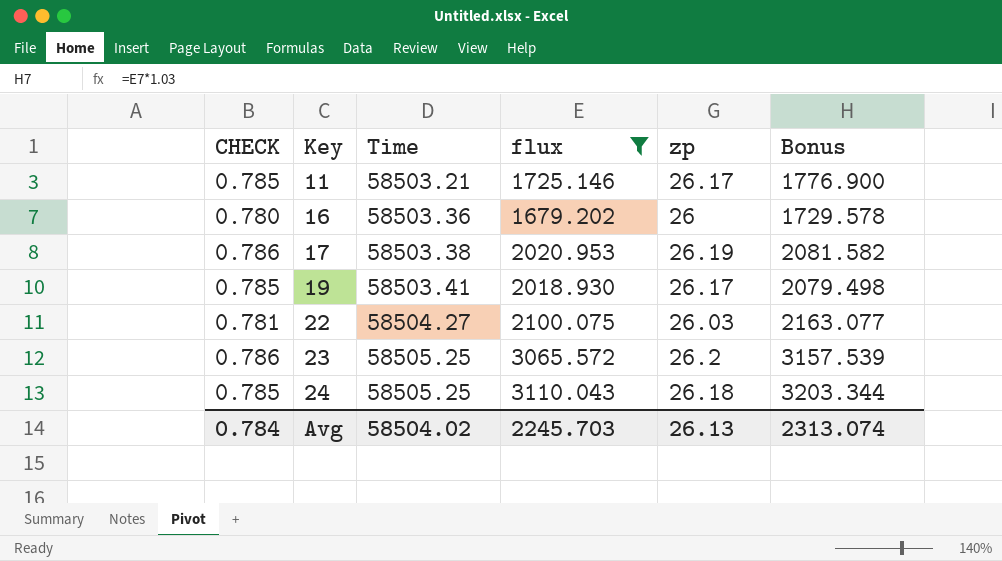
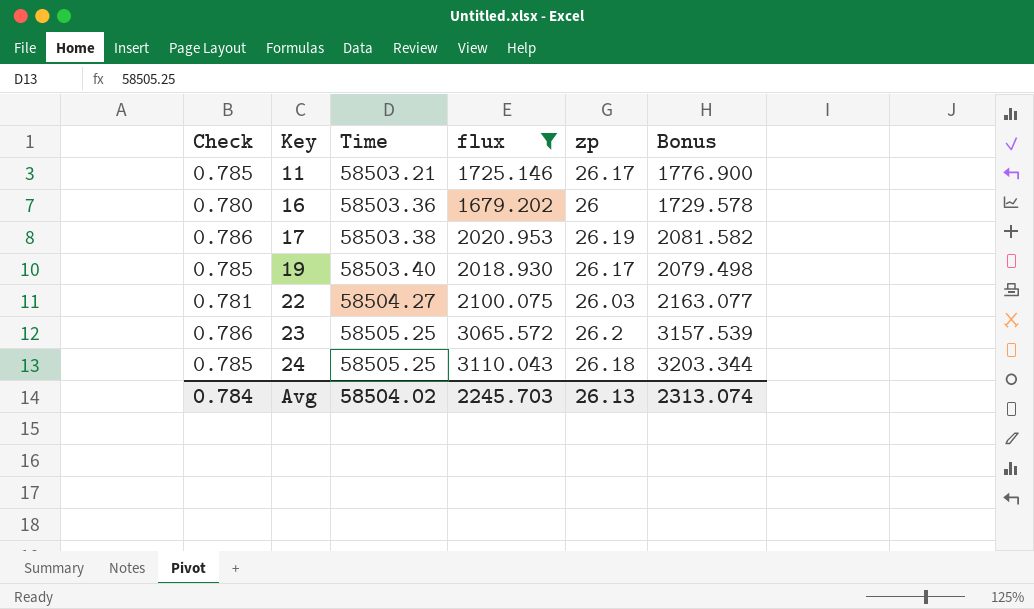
column name: CHECK -> Check
19 | Time: 58503.41 -> 58503.40

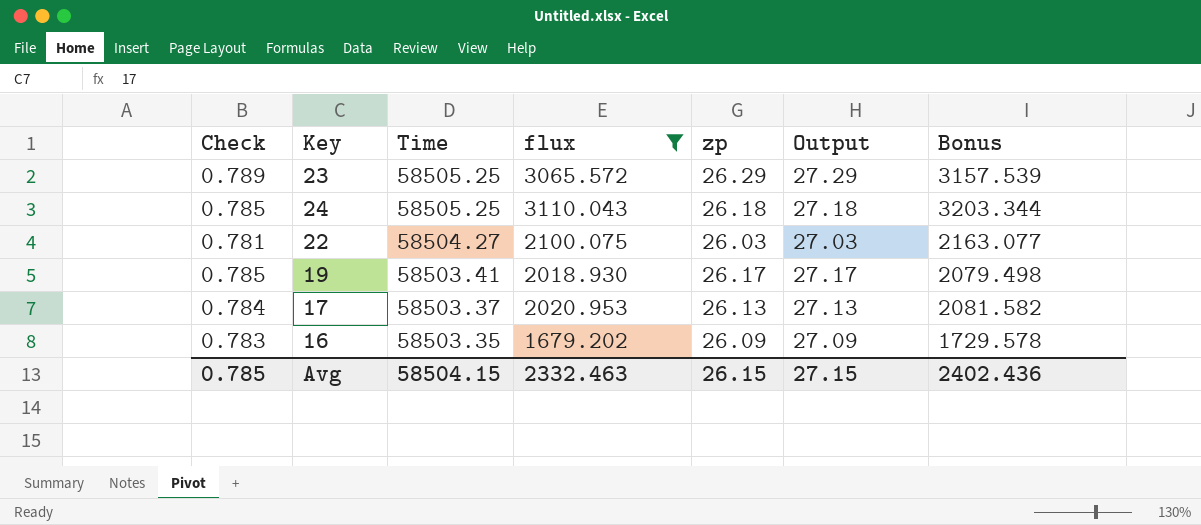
row order: Key ascending -> Time descending
column Output | formula: none -> [zp] + 1
row 11: 0.785 | 58503.21 | 1725.146 | 26.17 | 1776.900 -> none
23 | Check: 0.786 -> 0.789
23 | zp: 26.2 -> 26.29
19 | Time: 58503.40 -> 58503.41
17 | Check: 0.786 -> 0.784
17 | Time: 58503.38 -> 58503.37
17 | zp: 26.19 -> 26.13
16 | Check: 0.780 -> 0.783
16 | Time: 58503.36 -> 58503.35
16 | zp: 26 -> 26.09
Avg | Check: 0.784 -> 0.785
Avg | Time: 58504.02 -> 58504.15
Avg | flux: 2245.703 -> 2332.463
Avg | zp: 26.13 -> 26.15
Avg | Bonus: 2313.074 -> 2402.436

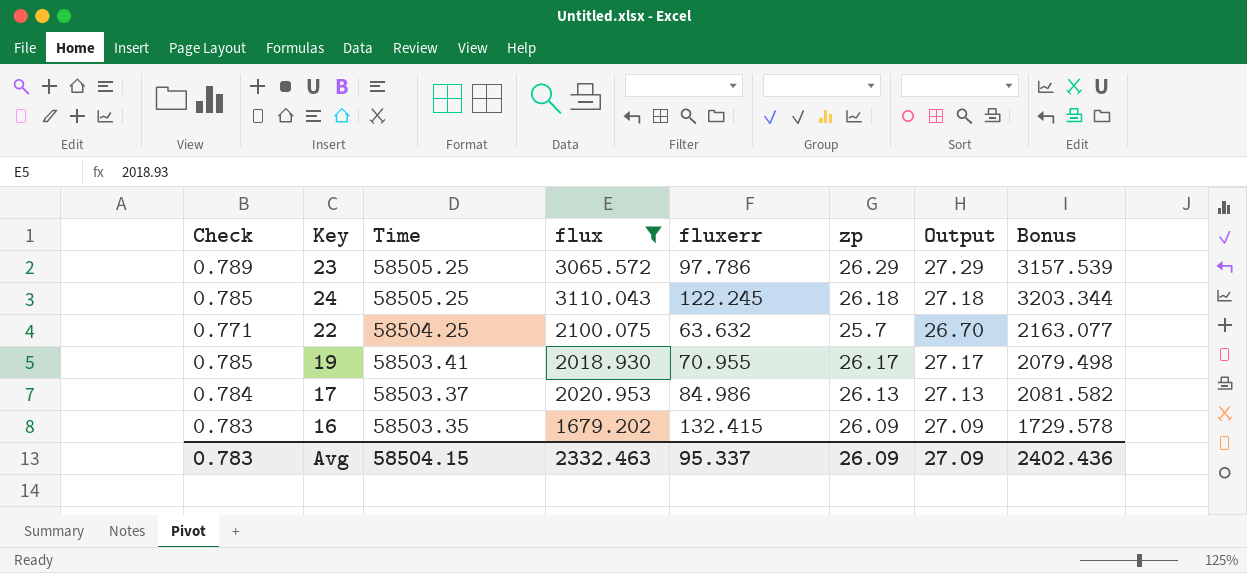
column fluxerr | position: none -> 5
22 | Check: 0.781 -> 0.771
22 | Time: 58504.27 -> 58504.25
22 | zp: 26.03 -> 25.7
22 | Output: 27.03 -> 26.70
Avg | Check: 0.785 -> 0.783
Avg | zp: 26.15 -> 26.09
Avg | Output: 27.15 -> 27.09

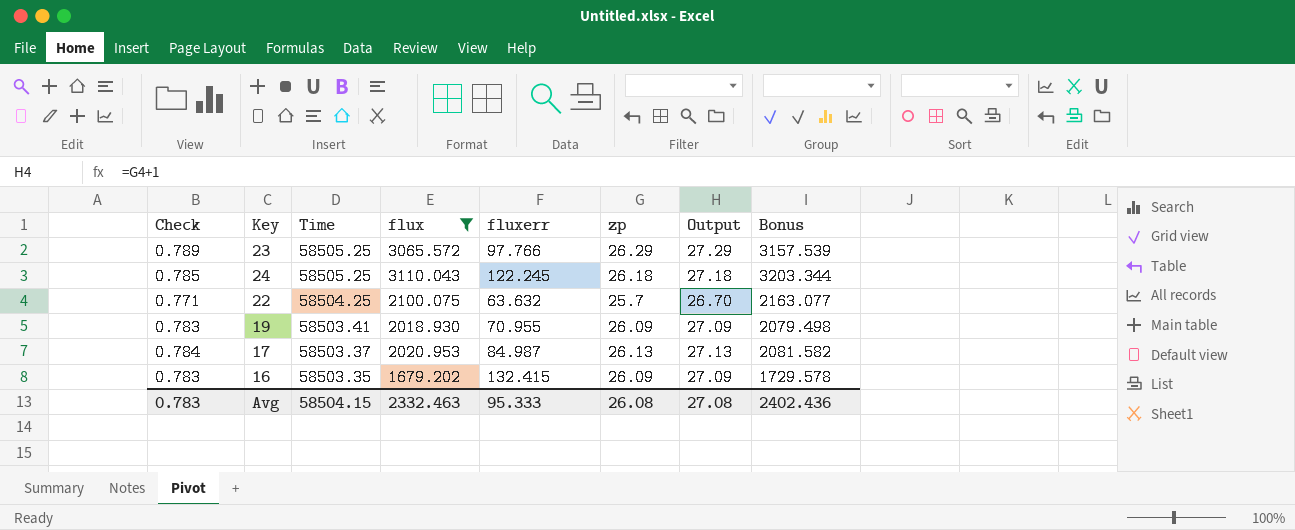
23 | fluxerr: 97.786 -> 97.766
19 | Check: 0.785 -> 0.783
19 | zp: 26.17 -> 26.09
19 | Output: 27.17 -> 27.09
17 | fluxerr: 84.986 -> 84.987
Avg | fluxerr: 95.337 -> 95.333
Avg | zp: 26.09 -> 26.08
Avg | Output: 27.09 -> 27.08

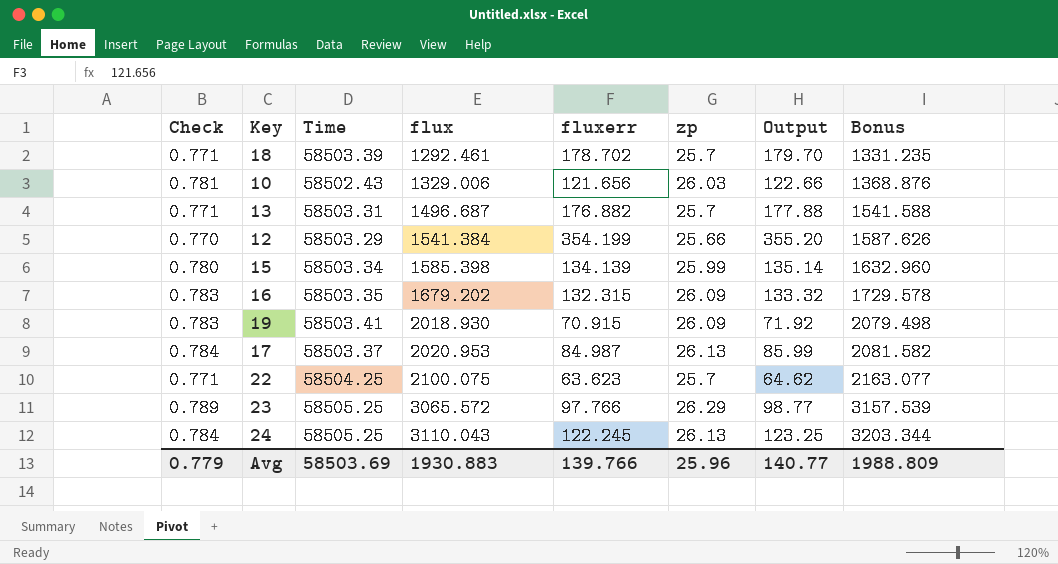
filter: flux >= 1679.202 -> none
row order: Time descending -> flux ascending
column Output | formula: [zp] + 1 -> [fluxerr] + 1
16 | fluxerr: 132.415 -> 132.315
19 | fluxerr: 70.955 -> 70.915
22 | fluxerr: 63.632 -> 63.623
24 | Check: 0.785 -> 0.784
24 | zp: 26.18 -> 26.13
Avg | Check: 0.783 -> 0.779
Avg | Time: 58504.15 -> 58503.69
Avg | flux: 2332.463 -> 1930.883
Avg | fluxerr: 95.333 -> 139.766
Avg | zp: 26.08 -> 25.96
Avg | Output: 27.08 -> 140.77
Avg | Bonus: 2402.436 -> 1988.809

